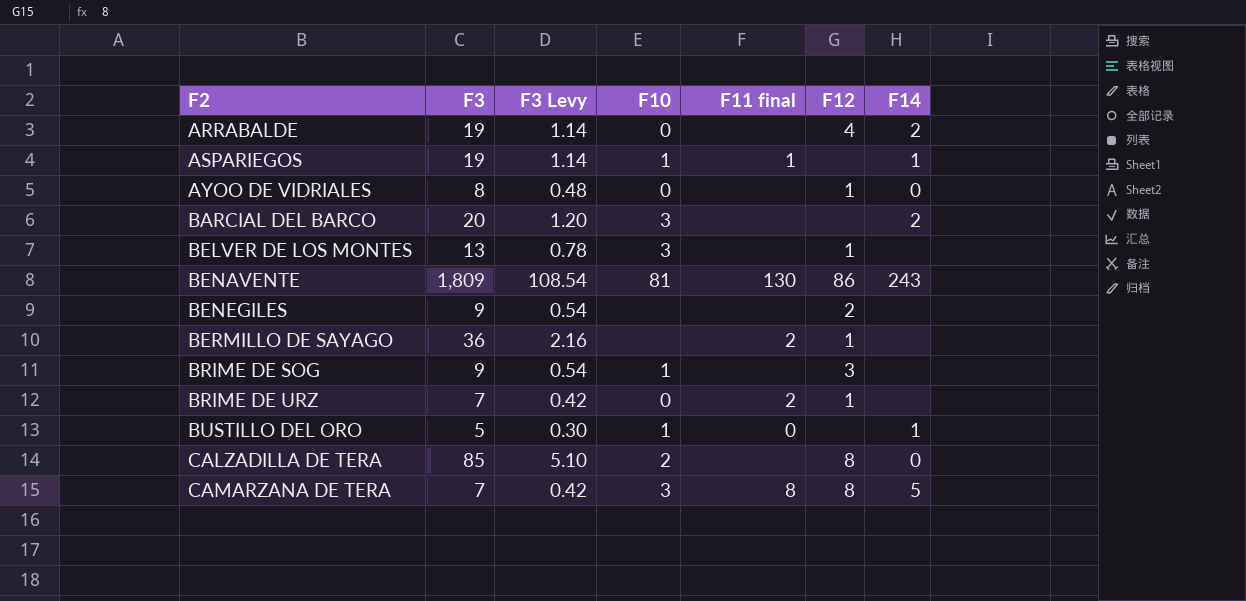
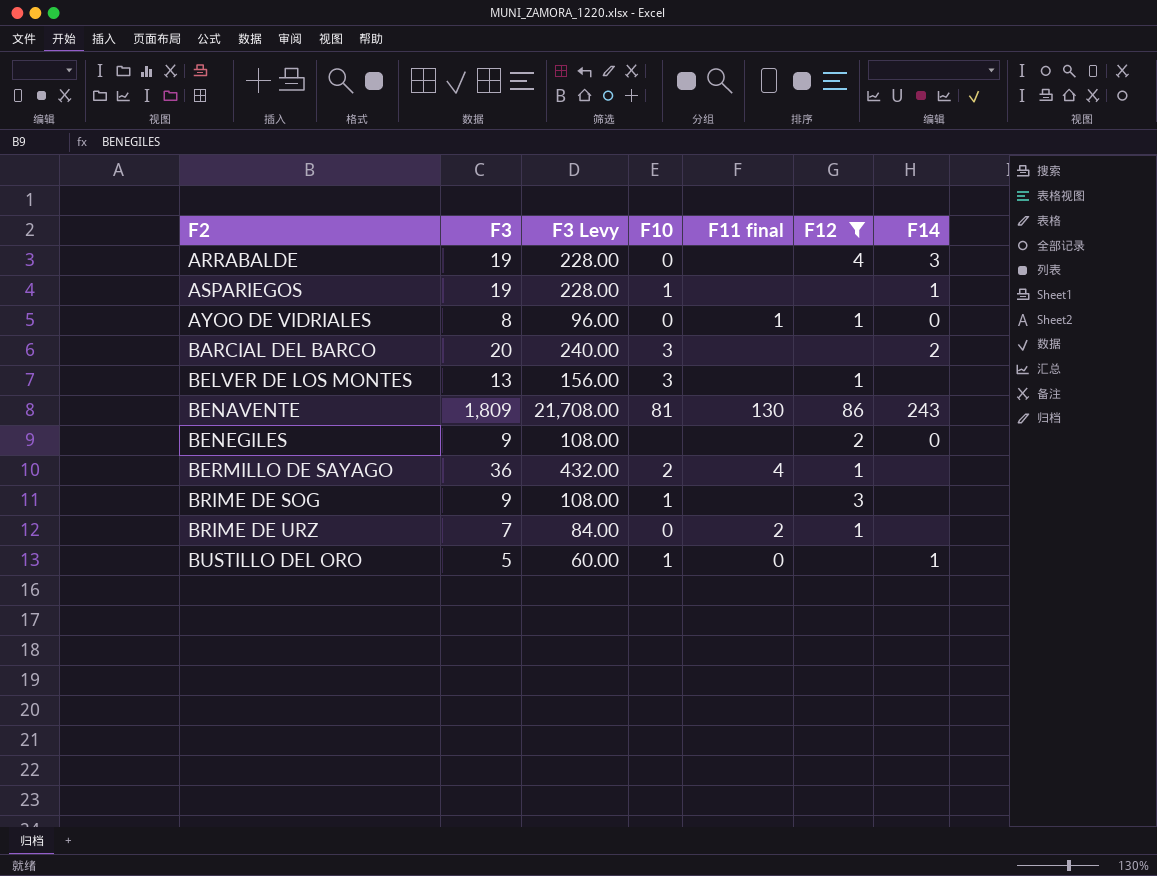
filter: none -> F12 != 8
column F3 Levy | formula: [F3] * 0.06 -> [F3] * 12
ARRABALDE | F14: 2 -> 3
ASPARIEGOS | F11 final: 1 -> none
AYOO DE VIDRIALES | F11 final: none -> 1
BENEGILES | F14: none -> 0
BERMILLO DE SAYAGO | F10: none -> 2
BERMILLO DE SAYAGO | F11 final: 2 -> 4

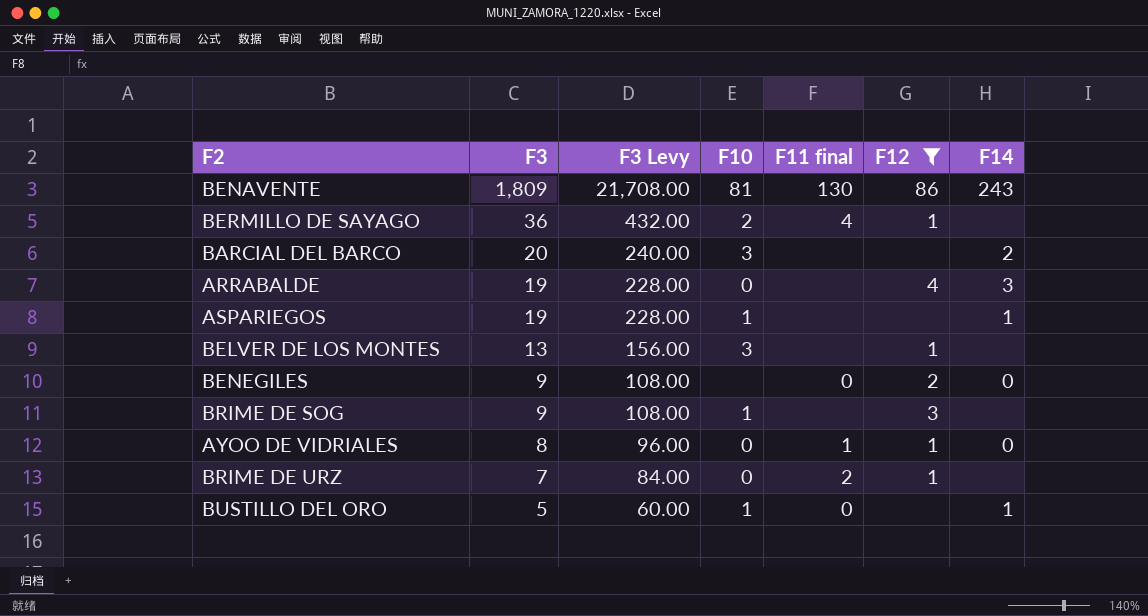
row order: F2 ascending -> F3 descending
BENEGILES | F11 final: none -> 0

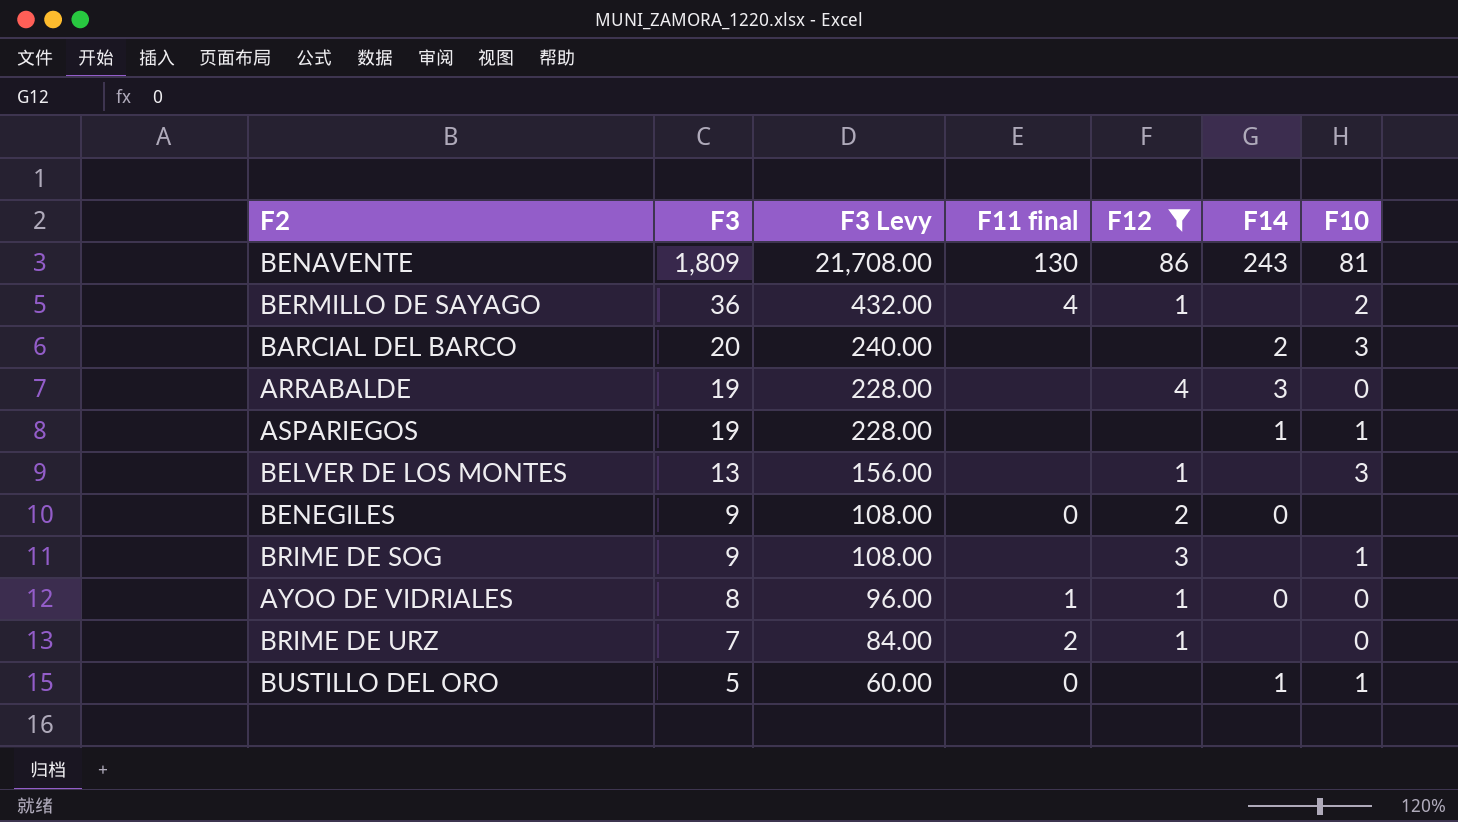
column F10 | position: 4 -> 7

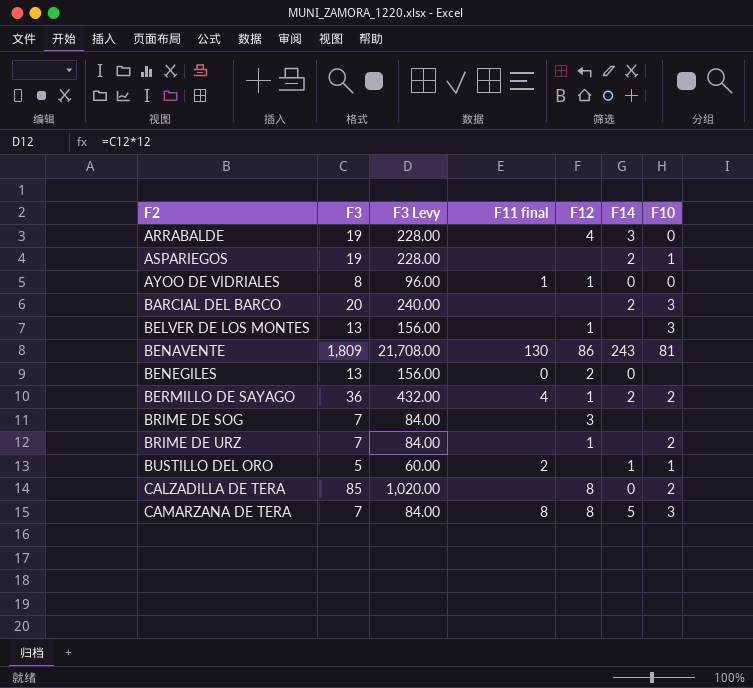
filter: F12 != 8 -> none
row order: F3 descending -> F2 ascending
ASPARIEGOS | F14: 1 -> 2
BENEGILES | F3: 9 -> 13
BENEGILES | F3 Levy: 108.00 -> 156.00
BERMILLO DE SAYAGO | F14: none -> 2
BRIME DE SOG | F3: 9 -> 7
BRIME DE SOG | F3 Levy: 108.00 -> 84.00
BRIME DE SOG | F10: 1 -> none
BRIME DE URZ | F11 final: 2 -> none
BRIME DE URZ | F10: 0 -> 2
BUSTILLO DEL ORO | F11 final: 0 -> 2

